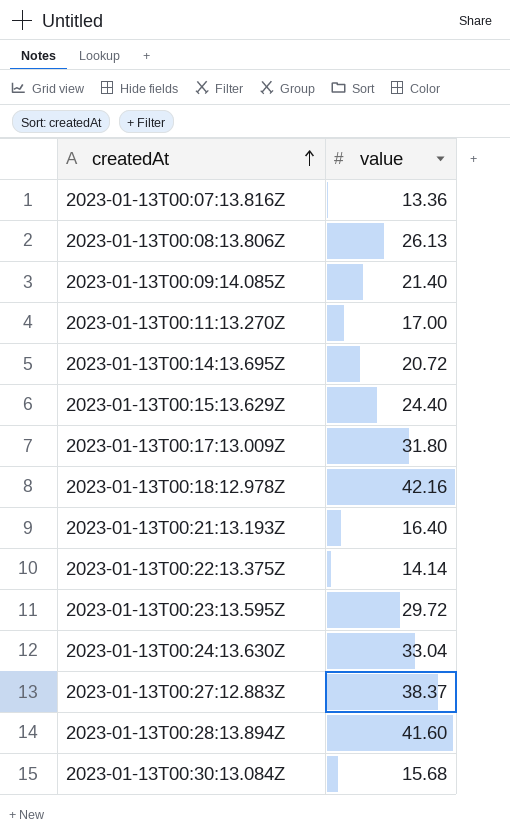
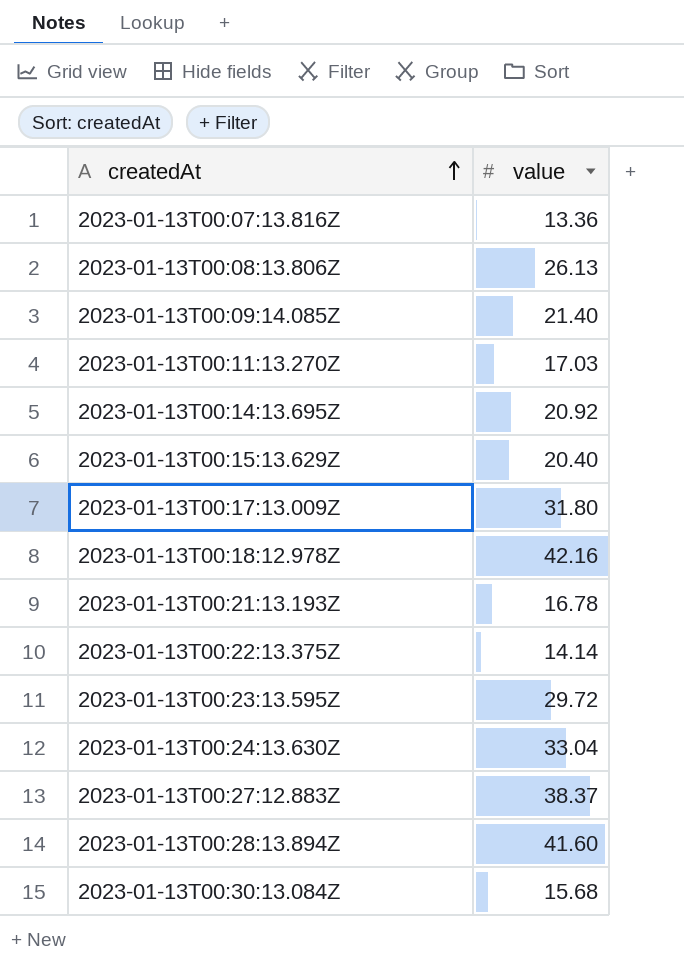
2023-01-13T00:11:13.270Z | value: 17.00 -> 17.03
2023-01-13T00:14:13.695Z | value: 20.72 -> 20.92
2023-01-13T00:15:13.629Z | value: 24.40 -> 20.40
2023-01-13T00:21:13.193Z | value: 16.40 -> 16.78

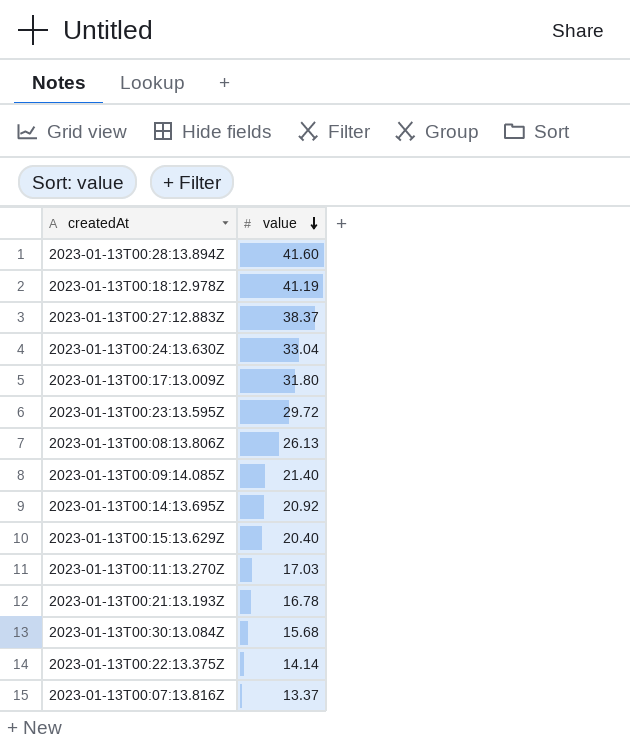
row order: createdAt ascending -> value descending
2023-01-13T00:18:12.978Z | value: 42.16 -> 41.19
2023-01-13T00:07:13.816Z | value: 13.36 -> 13.37

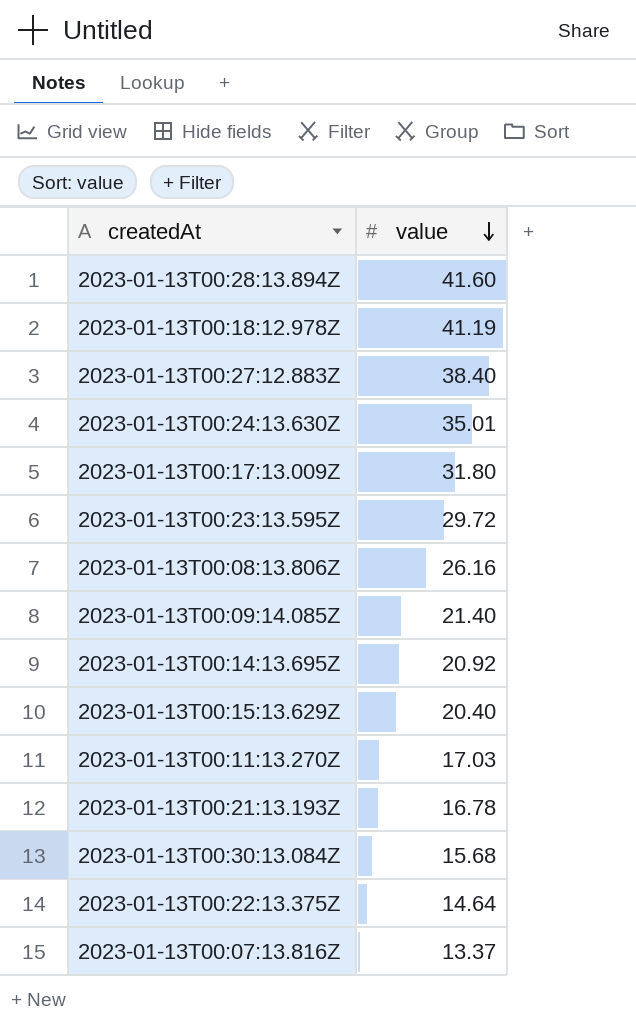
2023-01-13T00:27:12.883Z | value: 38.37 -> 38.40
2023-01-13T00:24:13.630Z | value: 33.04 -> 35.01
2023-01-13T00:08:13.806Z | value: 26.13 -> 26.16
2023-01-13T00:22:13.375Z | value: 14.14 -> 14.64

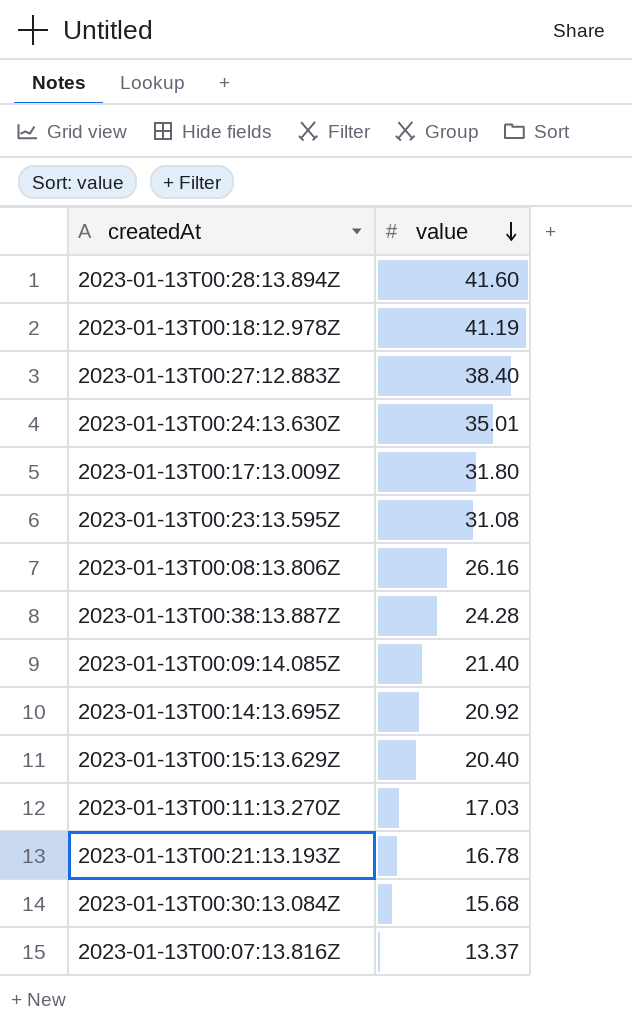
row 2023-01-13T00:22:13.375Z: 14.64 -> none
2023-01-13T00:23:13.595Z | value: 29.72 -> 31.08
row 2023-01-13T00:38:13.887Z: none -> 24.28

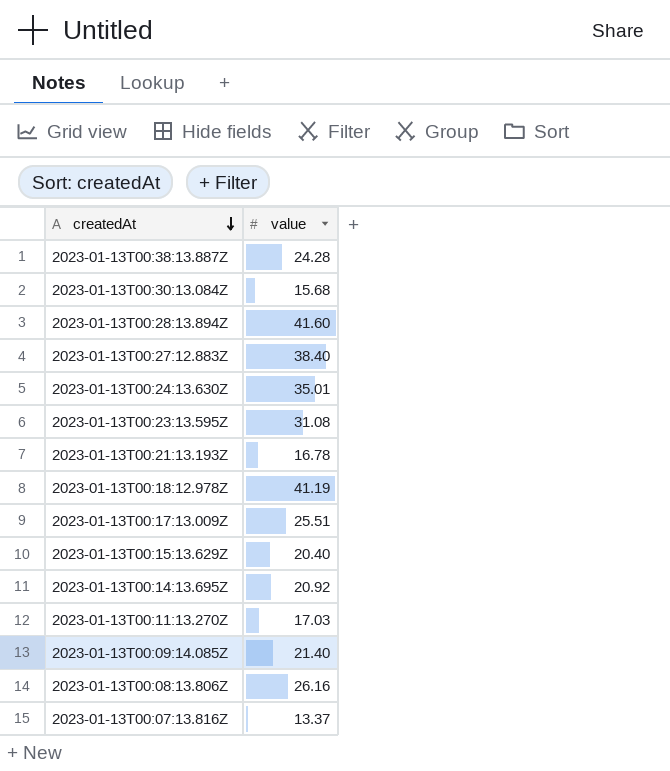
row order: value descending -> createdAt descending
2023-01-13T00:17:13.009Z | value: 31.80 -> 25.51

